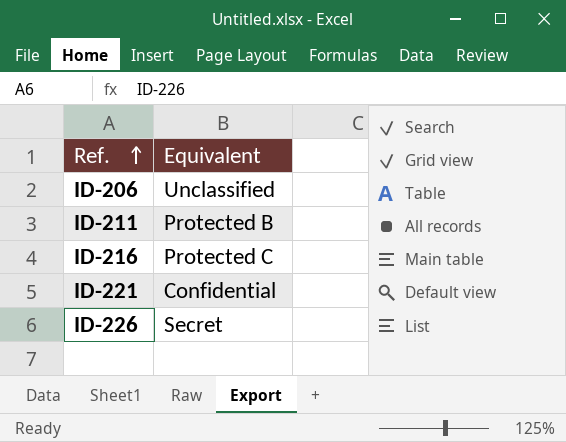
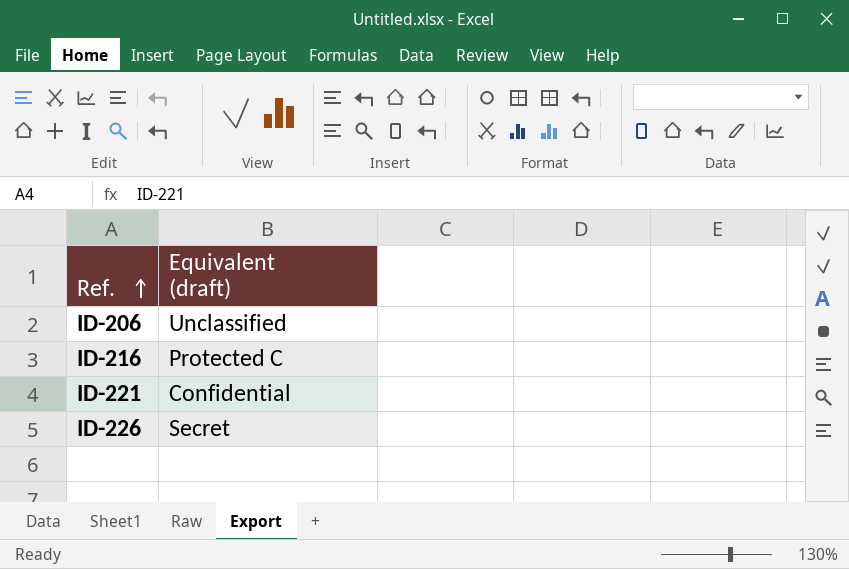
column name: Equivalent -> Equivalent (draft)
row ID-211: Protected B -> none

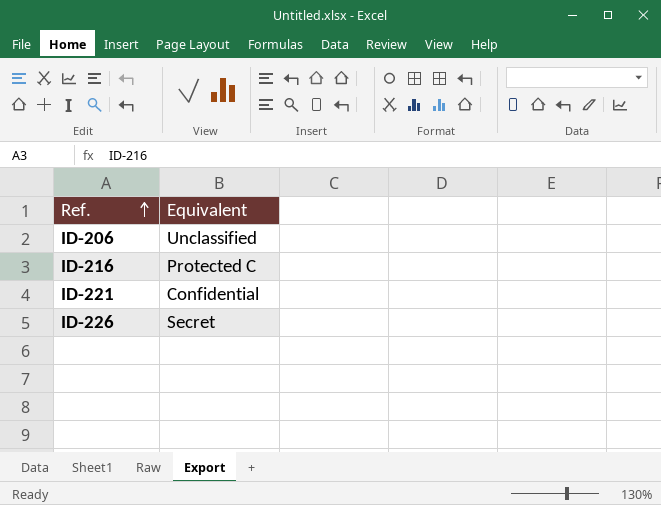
column name: Equivalent (draft) -> Equivalent

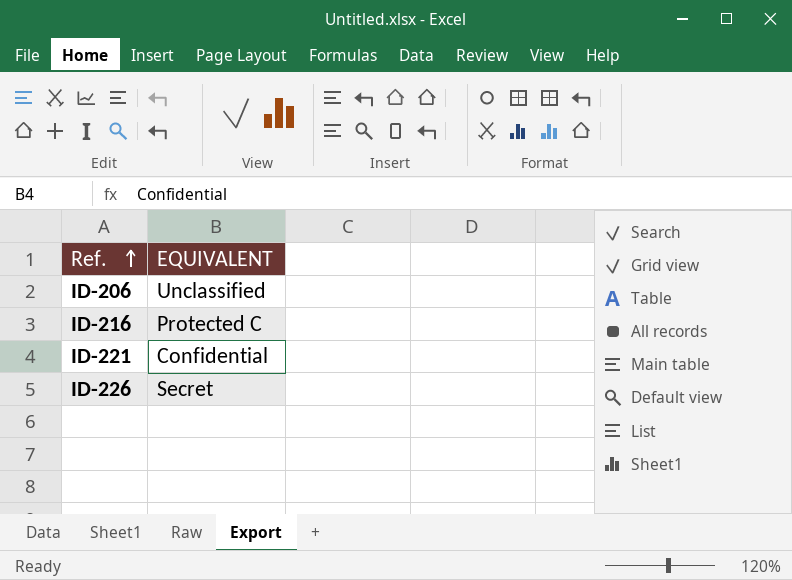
column name: Equivalent -> EQUIVALENT

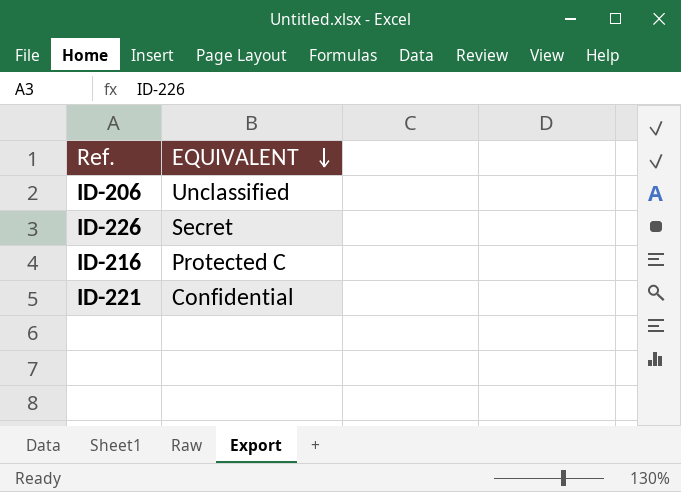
row order: Ref. ascending -> EQUIVALENT descending

